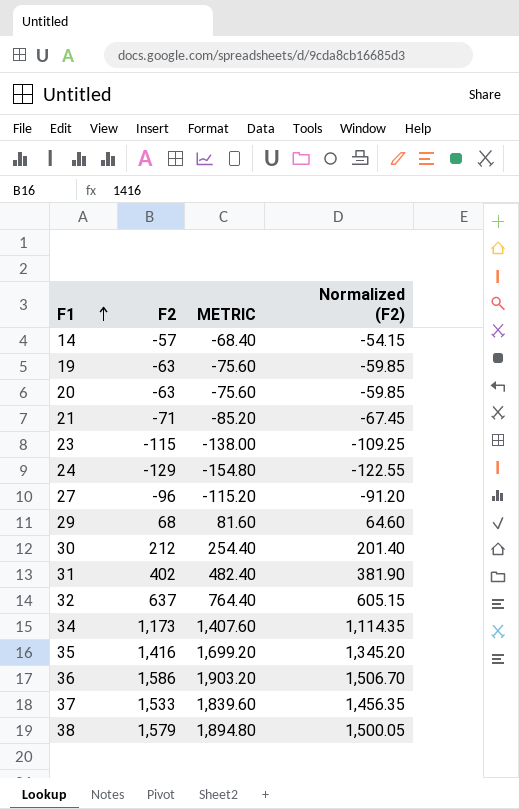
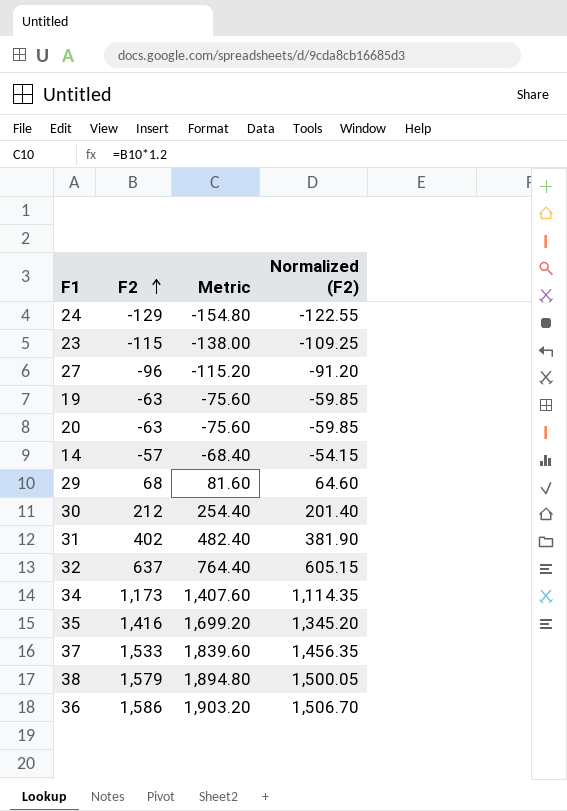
row order: F1 ascending -> F2 ascending
column name: METRIC -> Metric
row 21: -71 | -85.20 | -67.45 -> none

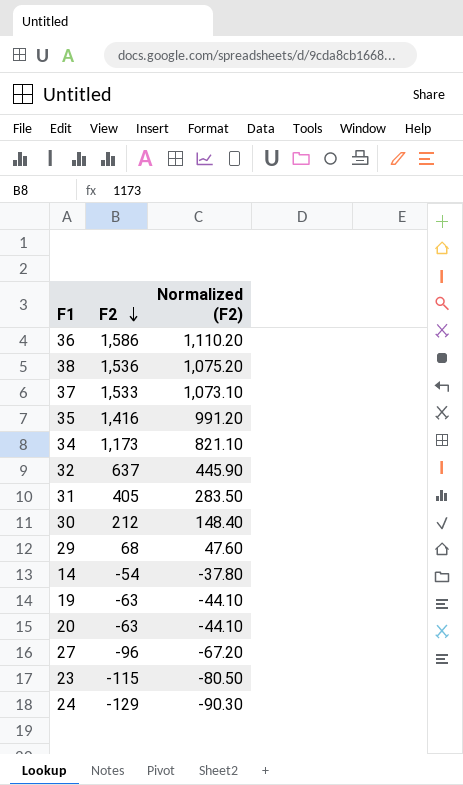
row order: F2 ascending -> F2 descending
column Metric | formula: [F2] * 1.2 -> none
column Normalized (F2) | formula: [F2] * 0.95 -> [F2] * 0.7
38 | F2: 1,579 -> 1,536
31 | F2: 402 -> 405
14 | F2: -57 -> -54

